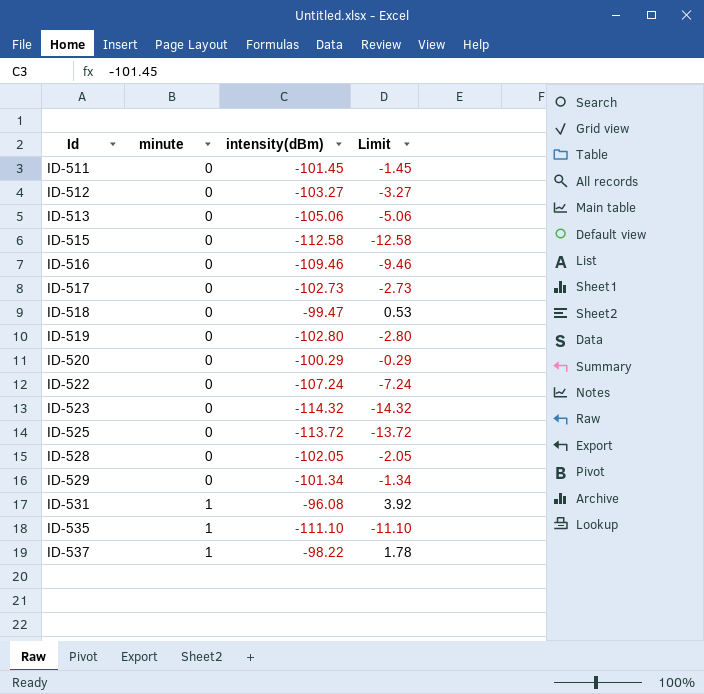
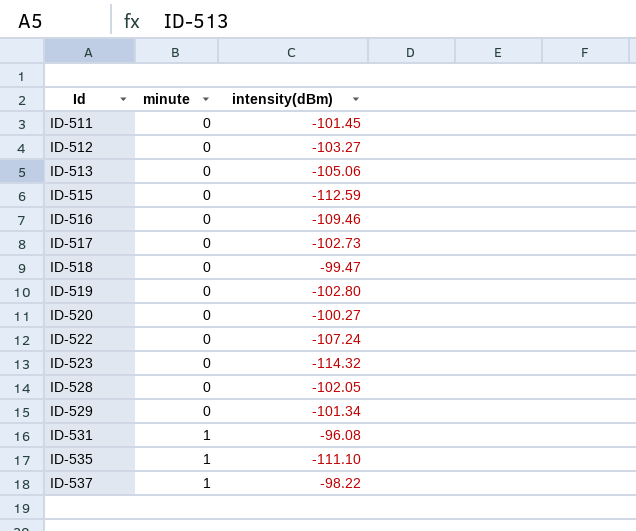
column Limit | formula: [intensity(dBm)] + 100 -> none
row ID-525: 0 | -113.72 | -13.72 -> none
ID-515 | intensity(dBm): -112.58 -> -112.59
ID-520 | intensity(dBm): -100.29 -> -100.27

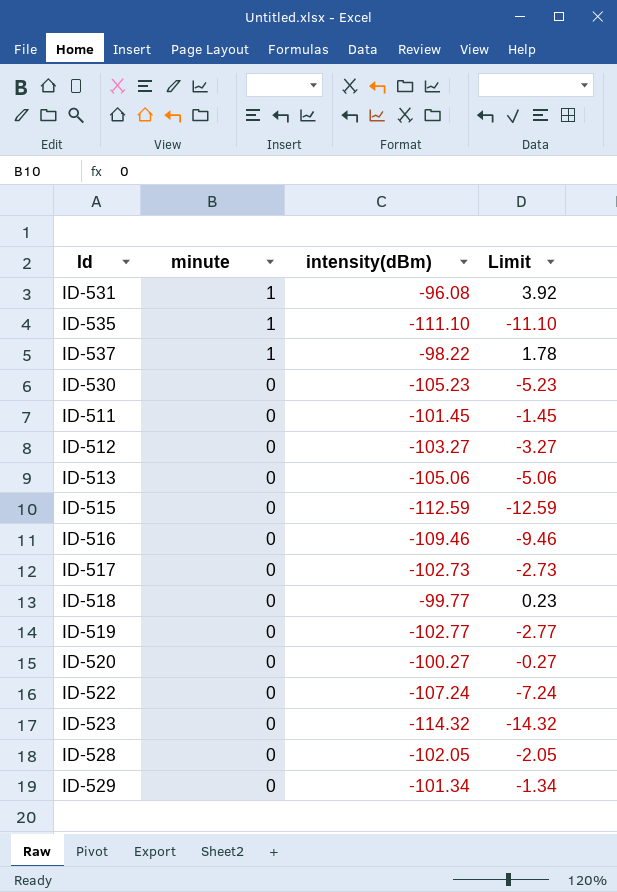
row order: Id ascending -> minute descending
column Limit | formula: none -> [intensity(dBm)] + 100
row ID-530: none -> 0 | -105.23 | -5.23
ID-518 | intensity(dBm): -99.47 -> -99.77
ID-519 | intensity(dBm): -102.80 -> -102.77

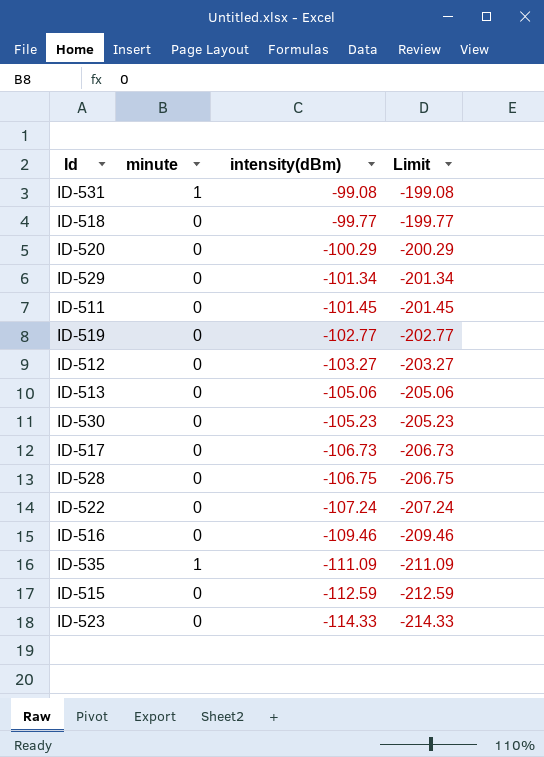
row order: minute descending -> intensity(dBm) descending
column Limit | formula: [intensity(dBm)] + 100 -> [intensity(dBm)] - 100
row ID-537: 1 | -98.22 | 1.78 -> none
ID-531 | intensity(dBm): -96.08 -> -99.08
ID-520 | intensity(dBm): -100.27 -> -100.29
ID-517 | intensity(dBm): -102.73 -> -106.73
ID-528 | intensity(dBm): -102.05 -> -106.75
ID-535 | intensity(dBm): -111.10 -> -111.09
ID-523 | intensity(dBm): -114.32 -> -114.33

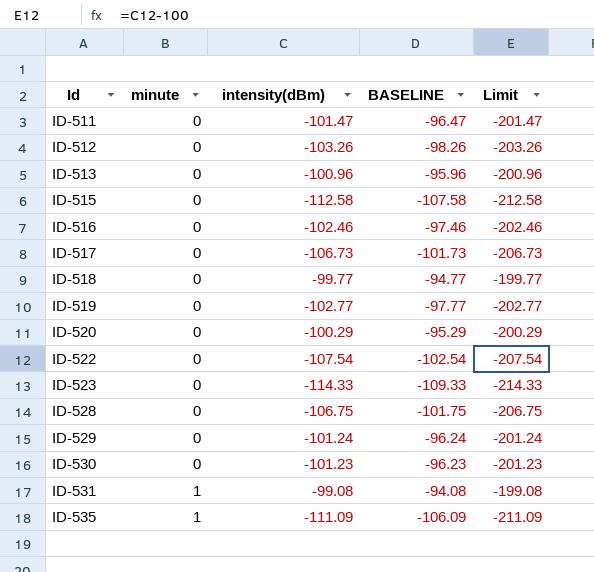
row order: intensity(dBm) descending -> Id ascending
column BASELINE | formula: none -> [intensity(dBm)] + 5
ID-511 | intensity(dBm): -101.45 -> -101.47
ID-511 | Limit: -201.45 -> -201.47
ID-512 | intensity(dBm): -103.27 -> -103.26
ID-512 | Limit: -203.27 -> -203.26
ID-513 | intensity(dBm): -105.06 -> -100.96
ID-513 | Limit: -205.06 -> -200.96
ID-515 | intensity(dBm): -112.59 -> -112.58
ID-515 | Limit: -212.59 -> -212.58
ID-516 | intensity(dBm): -109.46 -> -102.46
ID-516 | Limit: -209.46 -> -202.46
ID-522 | intensity(dBm): -107.24 -> -107.54
ID-522 | Limit: -207.24 -> -207.54
ID-529 | intensity(dBm): -101.34 -> -101.24
ID-529 | Limit: -201.34 -> -201.24
ID-530 | intensity(dBm): -105.23 -> -101.23
ID-530 | Limit: -205.23 -> -201.23

